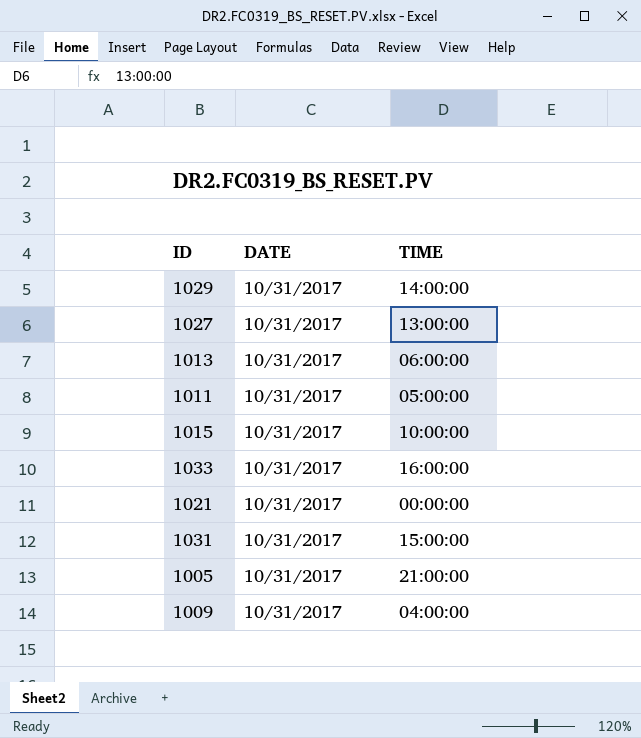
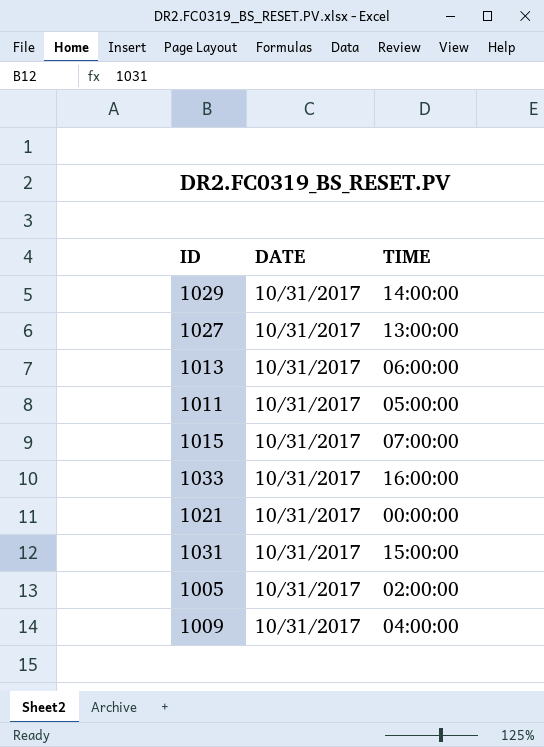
1015 | TIME: 10:00:00 -> 07:00:00
1005 | TIME: 21:00:00 -> 02:00:00

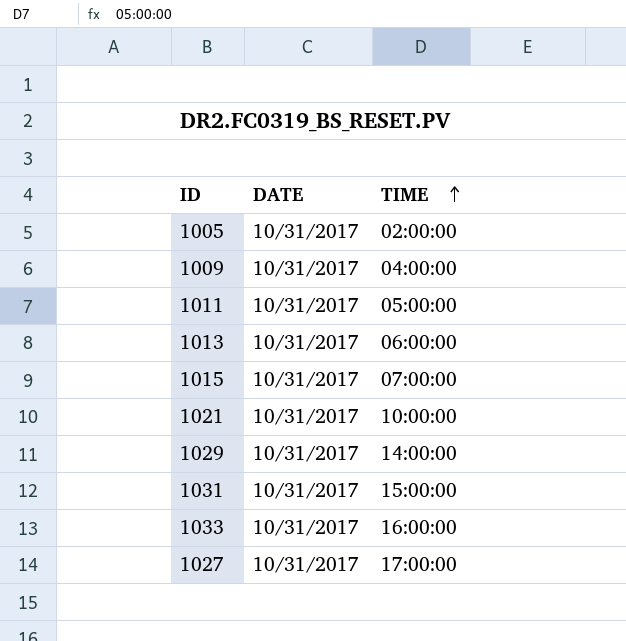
row order: none -> TIME ascending
1021 | TIME: 00:00:00 -> 10:00:00
1027 | TIME: 13:00:00 -> 17:00:00

